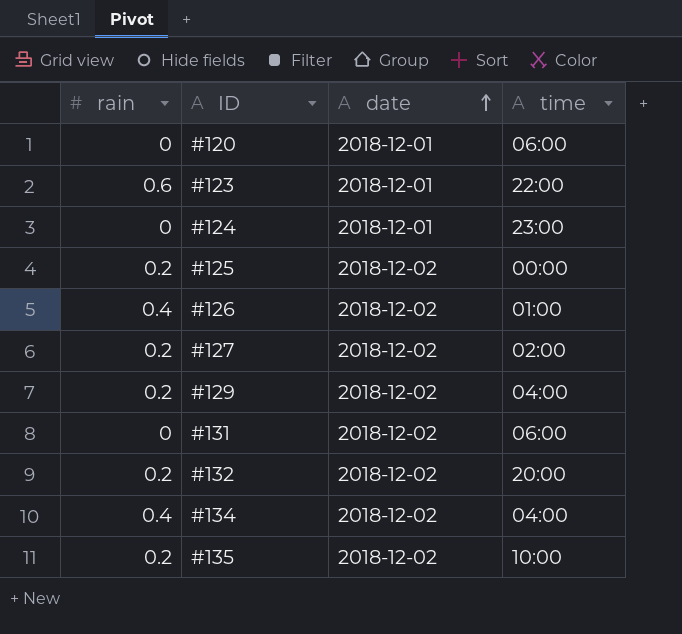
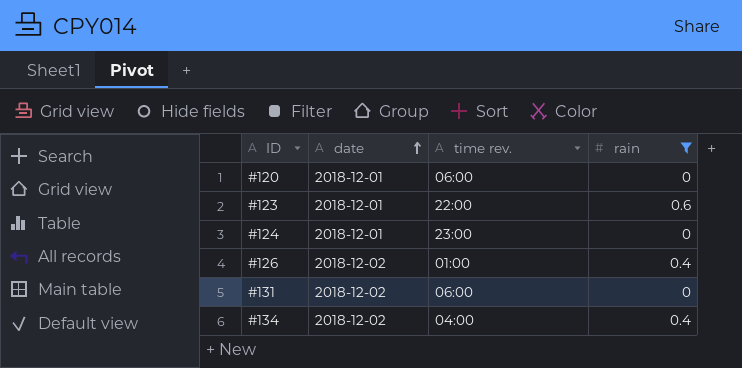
filter: none -> rain != 0.2
column name: time -> time rev.
column rain | position: 1 -> 4

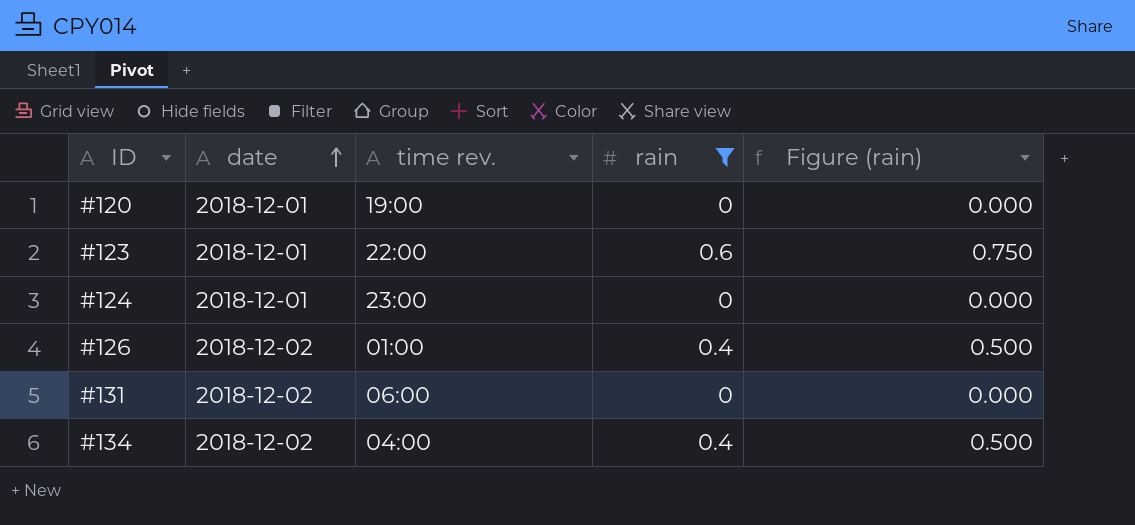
column Figure (rain) | formula: none -> [rain] * 1.25
#120 | time rev.: 06:00 -> 19:00

